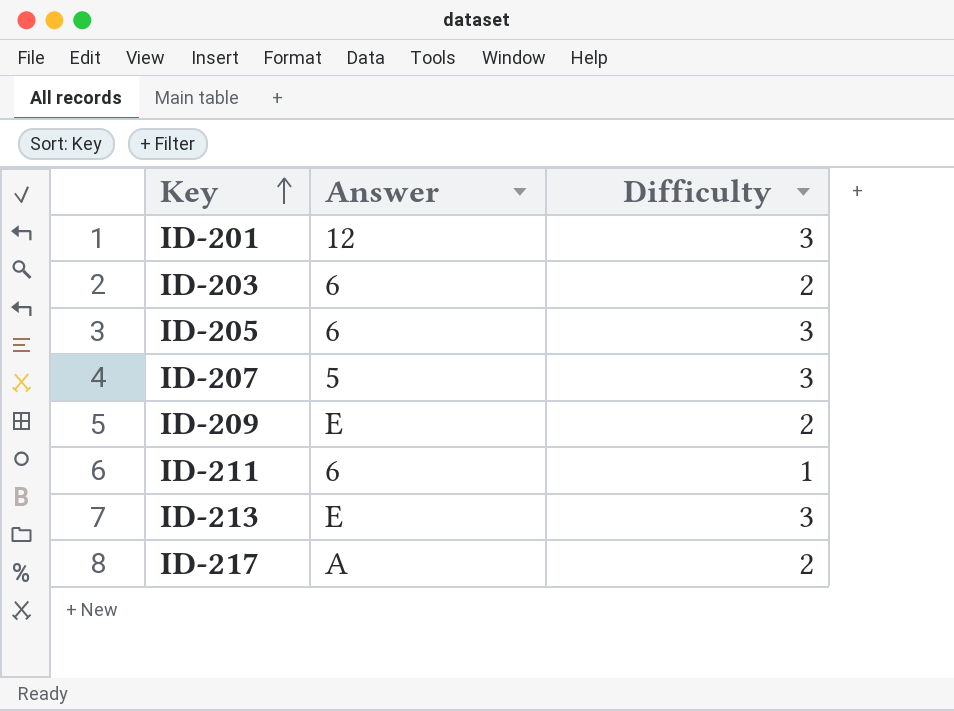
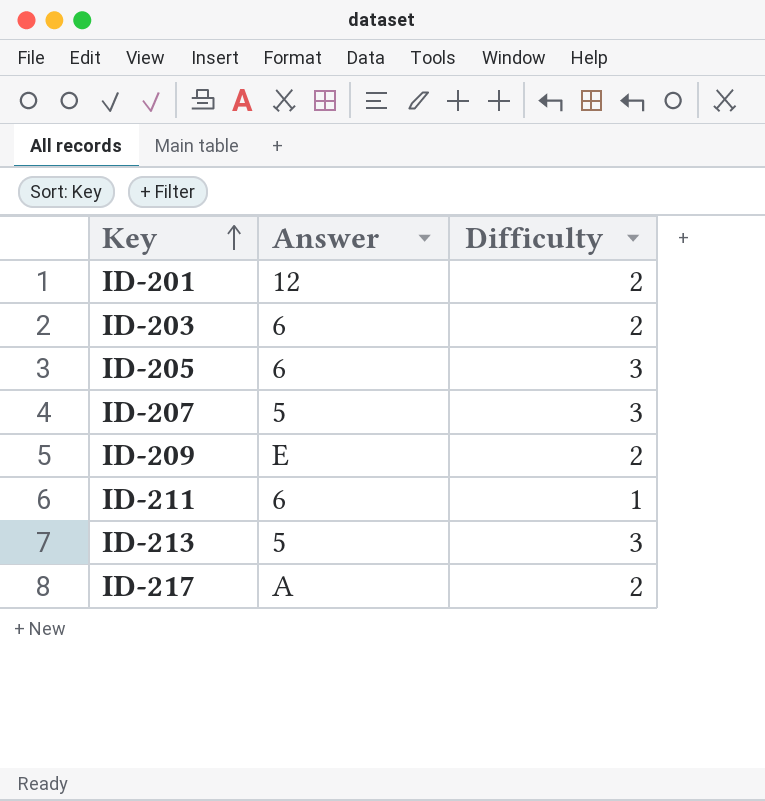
ID-201 | Difficulty: 3 -> 2
ID-213 | Answer: E -> 5

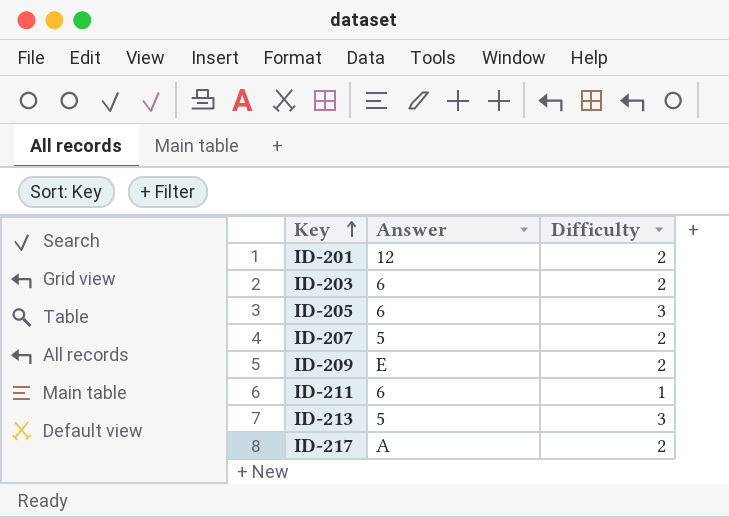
ID-207 | Difficulty: 3 -> 2

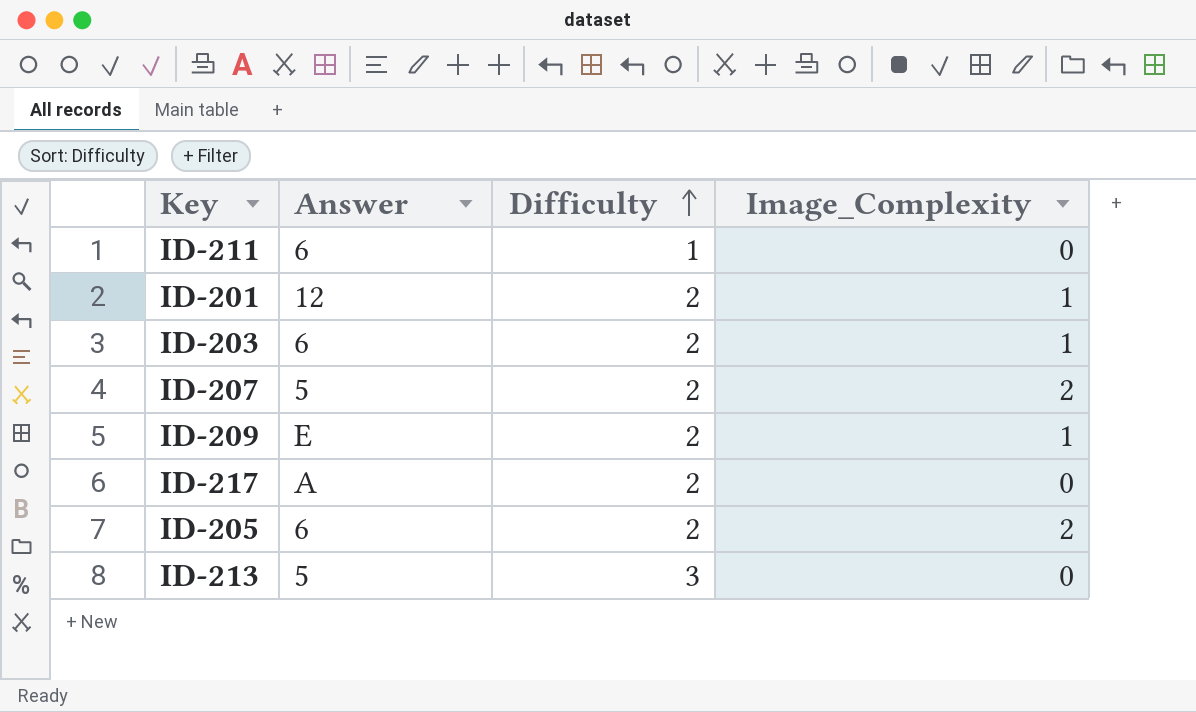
row order: Key ascending -> Difficulty ascending
column Image_Complexity | position: none -> 4
ID-205 | Difficulty: 3 -> 2

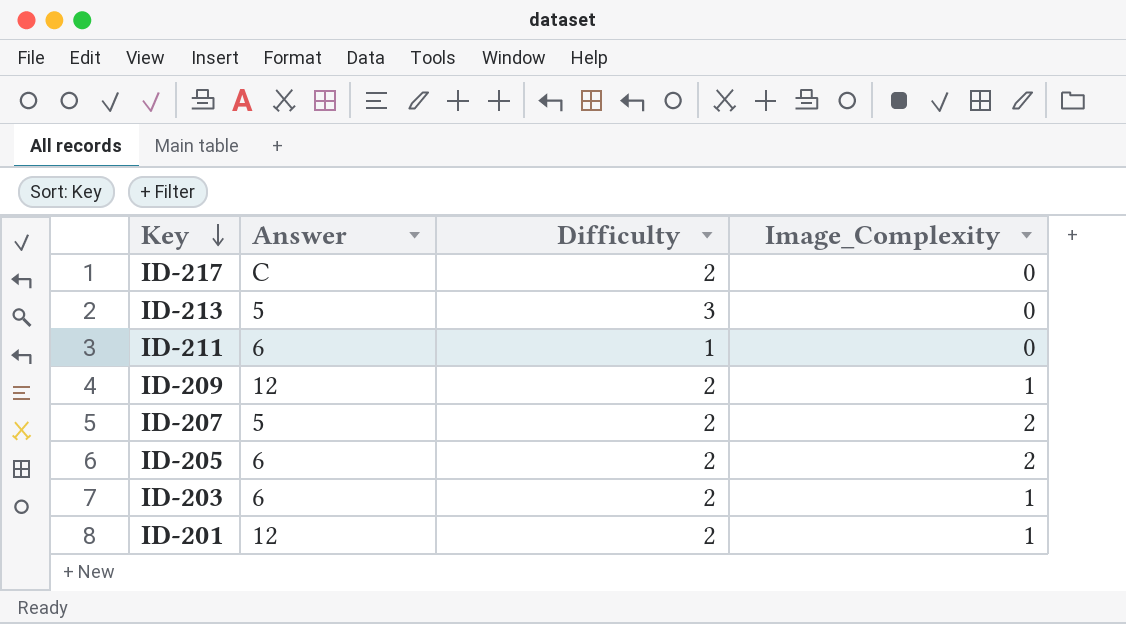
row order: Difficulty ascending -> Key descending
ID-217 | Answer: A -> C
ID-209 | Answer: E -> 12

